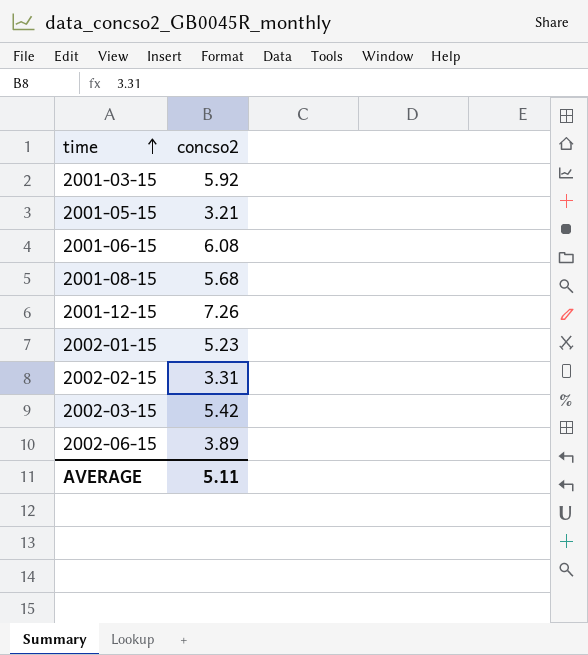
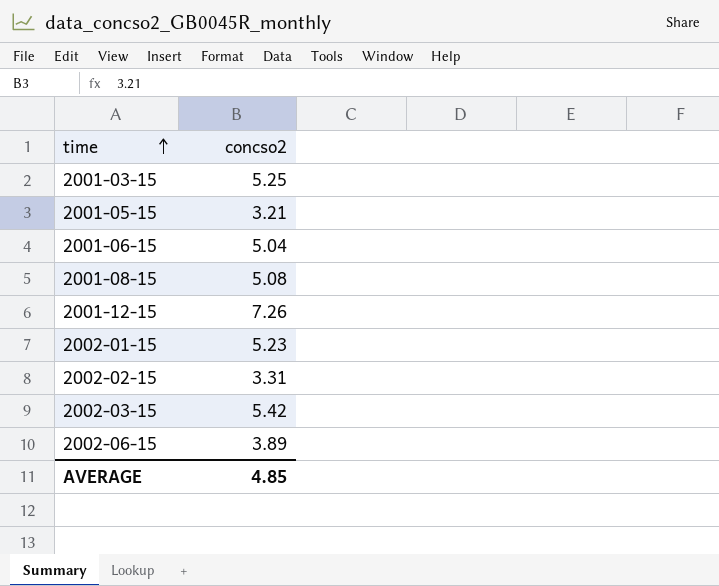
2001-03-15 | concso2: 5.92 -> 5.25
2001-06-15 | concso2: 6.08 -> 5.04
2001-08-15 | concso2: 5.68 -> 5.08
AVERAGE | concso2: 5.11 -> 4.85

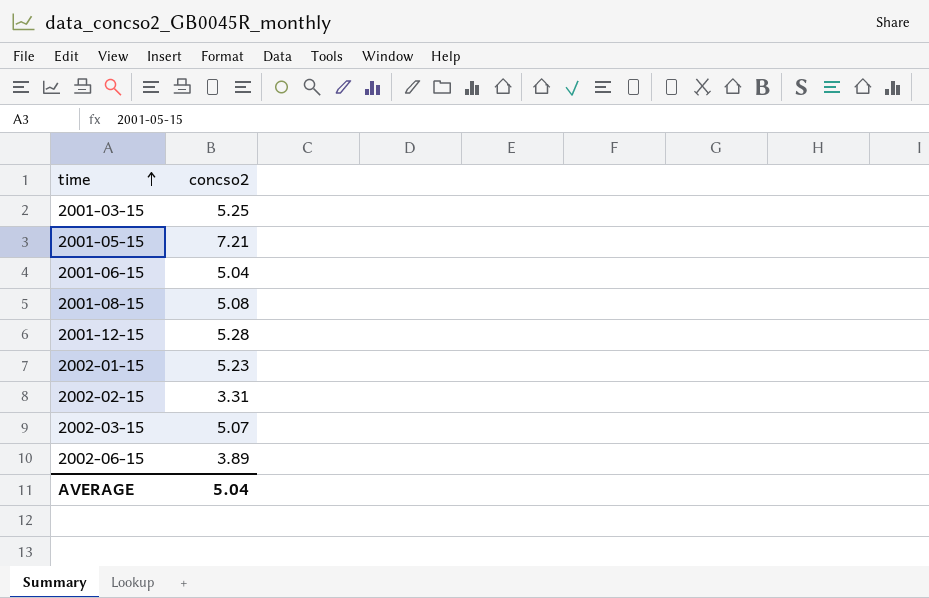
2001-05-15 | concso2: 3.21 -> 7.21
2001-12-15 | concso2: 7.26 -> 5.28
2002-03-15 | concso2: 5.42 -> 5.07
AVERAGE | concso2: 4.85 -> 5.04

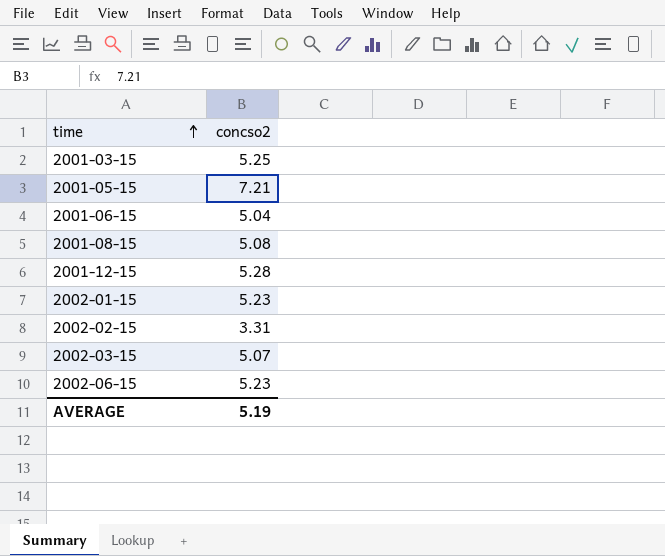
2002-06-15 | concso2: 3.89 -> 5.23
AVERAGE | concso2: 5.04 -> 5.19

